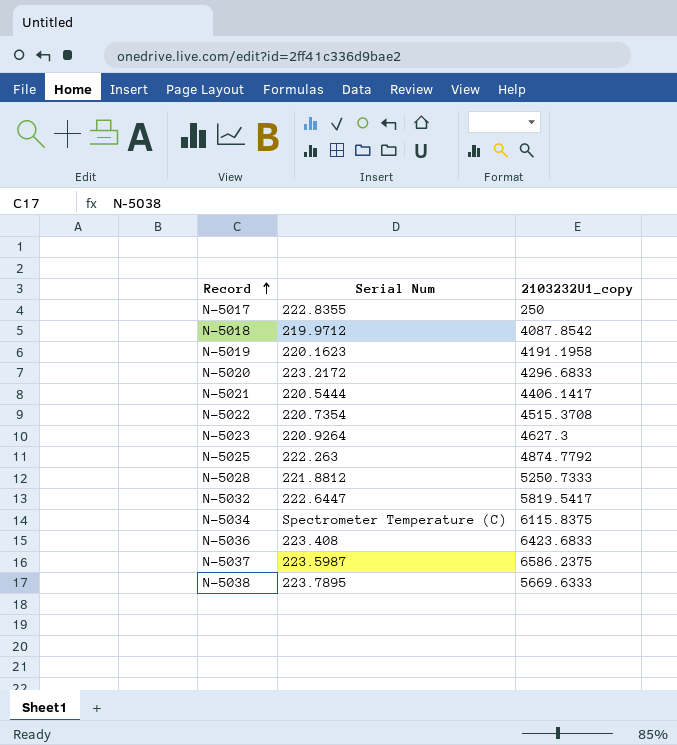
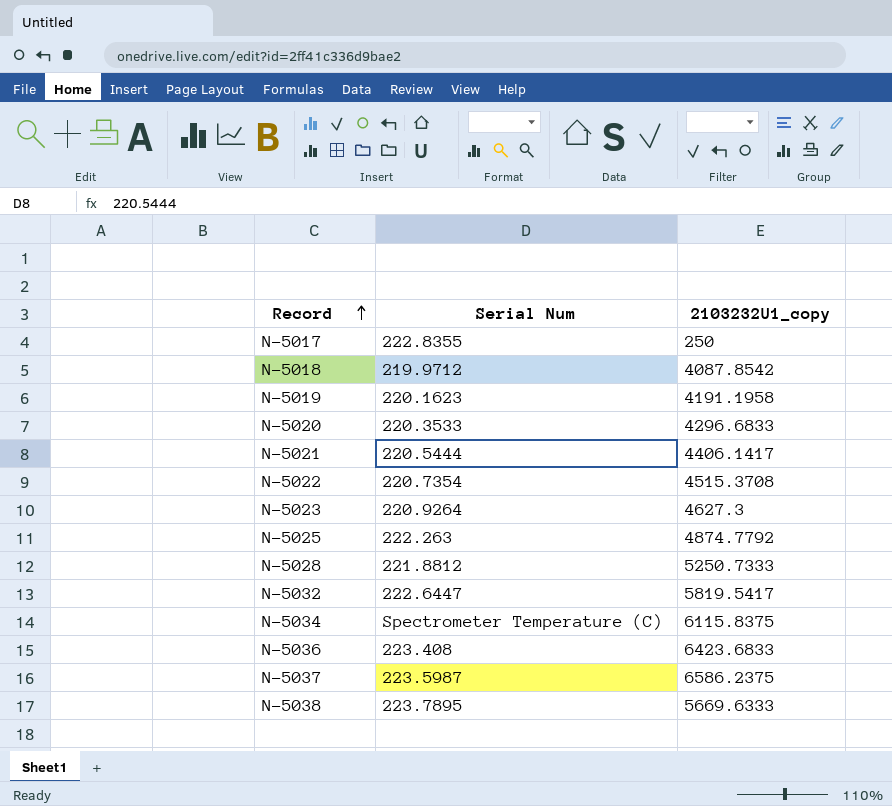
N-5020 | Serial Num: 223.2172 -> 220.3533

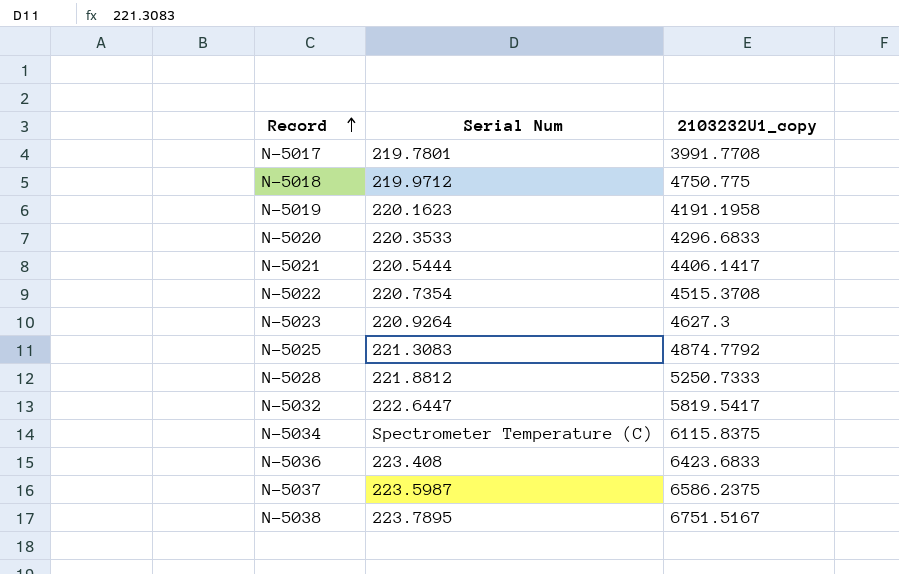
N-5017 | Serial Num: 222.8355 -> 219.7801
N-5017 | 2103232U1_copy: 250 -> 3991.7708
N-5018 | 2103232U1_copy: 4087.8542 -> 4750.775
N-5025 | Serial Num: 222.263 -> 221.3083
N-5038 | 2103232U1_copy: 5669.6333 -> 6751.5167

